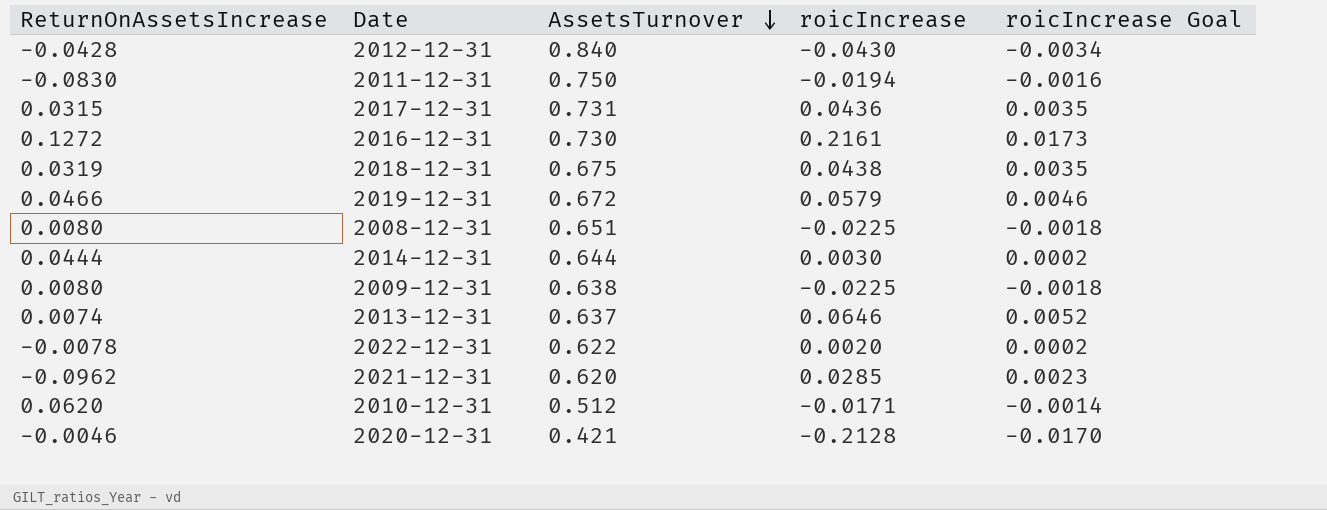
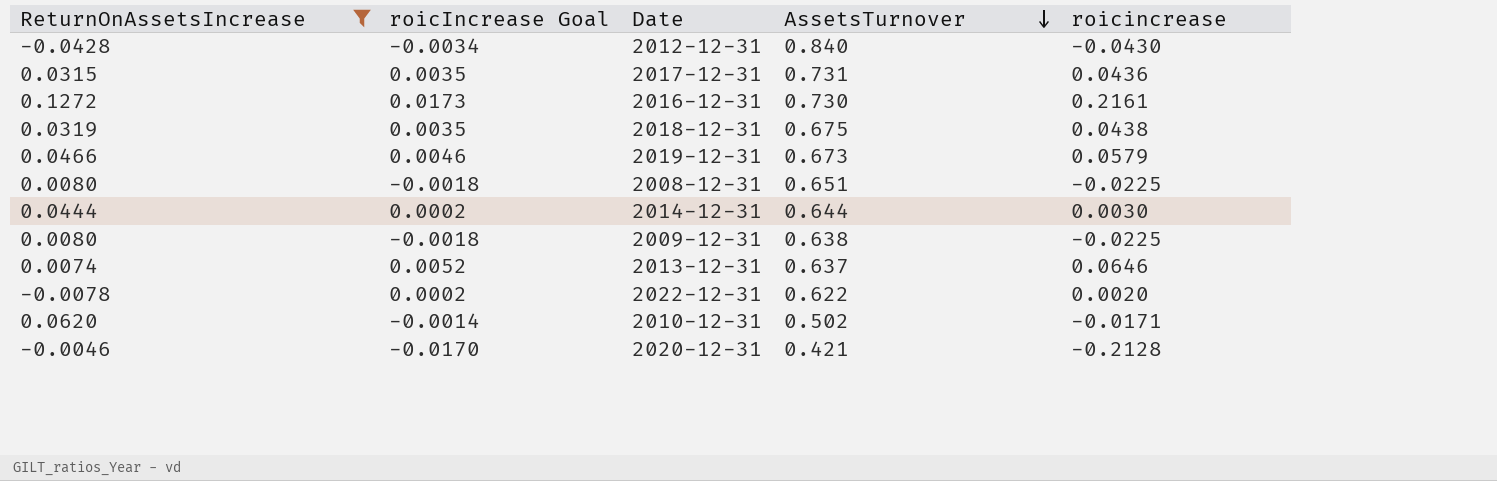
filter: none -> ReturnOnAssetsIncrease >= -0.0428
column roicIncrease Goal | position: 5 -> 2
column name: roicIncrease -> roicincrease
2019-12-31 | AssetsTurnover: 0.672 -> 0.673
2010-12-31 | AssetsTurnover: 0.512 -> 0.502

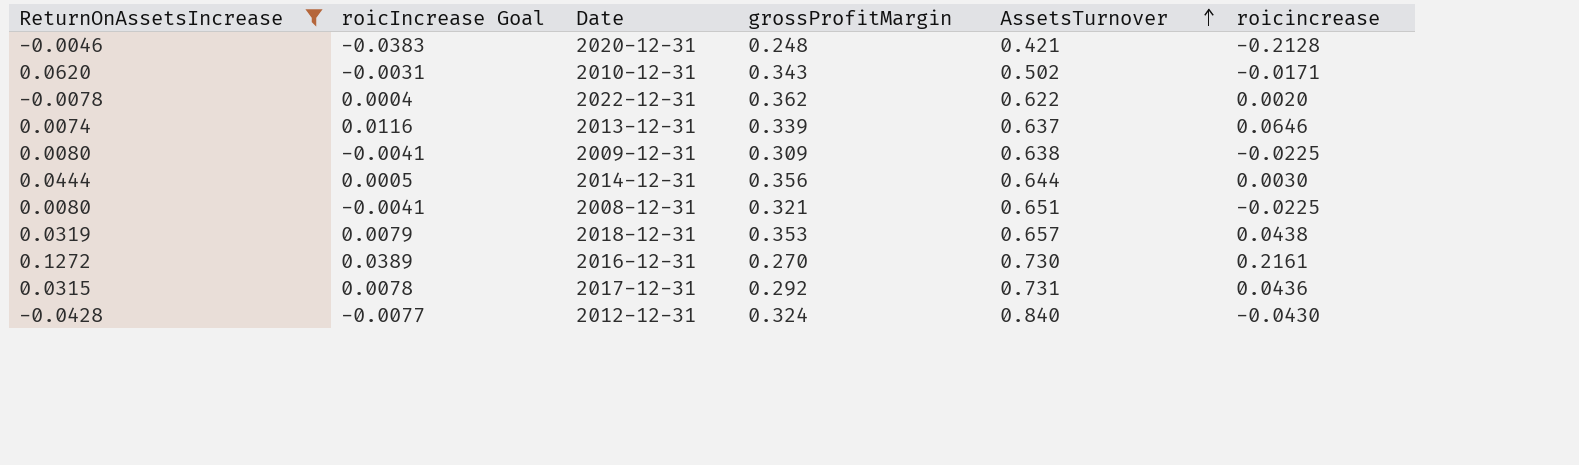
row order: AssetsTurnover descending -> AssetsTurnover ascending
column roicIncrease Goal | formula: [roicincrease] * 0.08 -> [roicincrease] * 0.18
column grossProfitMargin | position: none -> 4
row 2019-12-31: 0.0466 | 0.0046 | 0.673 | 0.0579 -> none
2018-12-31 | AssetsTurnover: 0.675 -> 0.657

